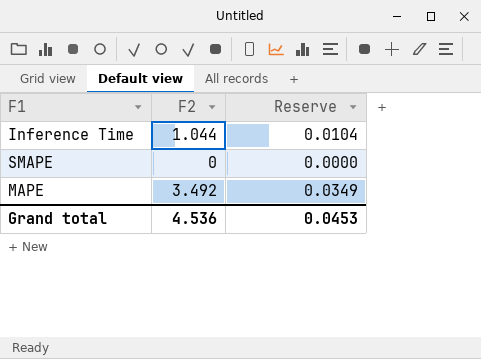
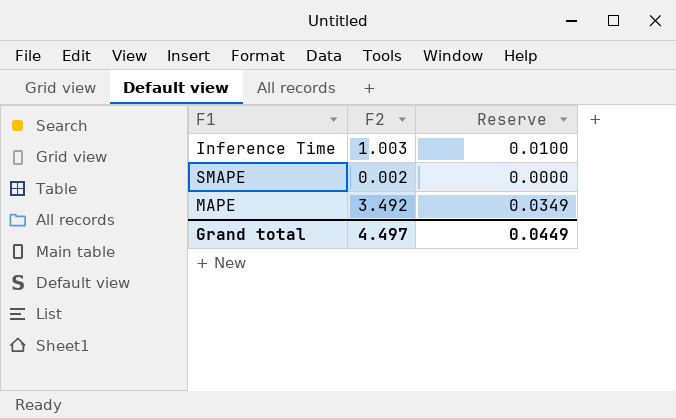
Inference Time | F2: 1.044 -> 1.003
Inference Time | Reserve: 0.0104 -> 0.0100
SMAPE | F2: 0 -> 0.002
Grand total | F2: 4.536 -> 4.497
Grand total | Reserve: 0.0453 -> 0.0449

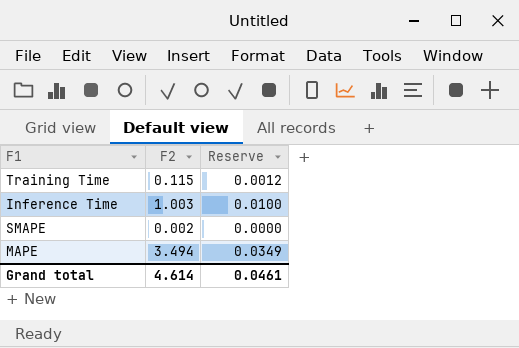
row Training Time: none -> 0.115 | 0.0012
MAPE | F2: 3.492 -> 3.494
Grand total | F2: 4.497 -> 4.614
Grand total | Reserve: 0.0449 -> 0.0461

